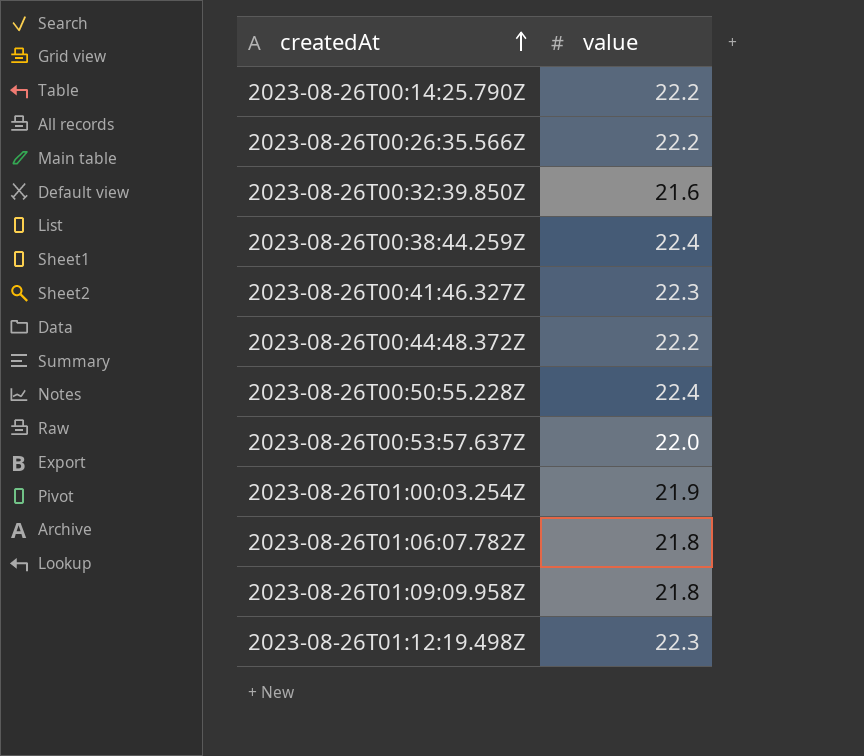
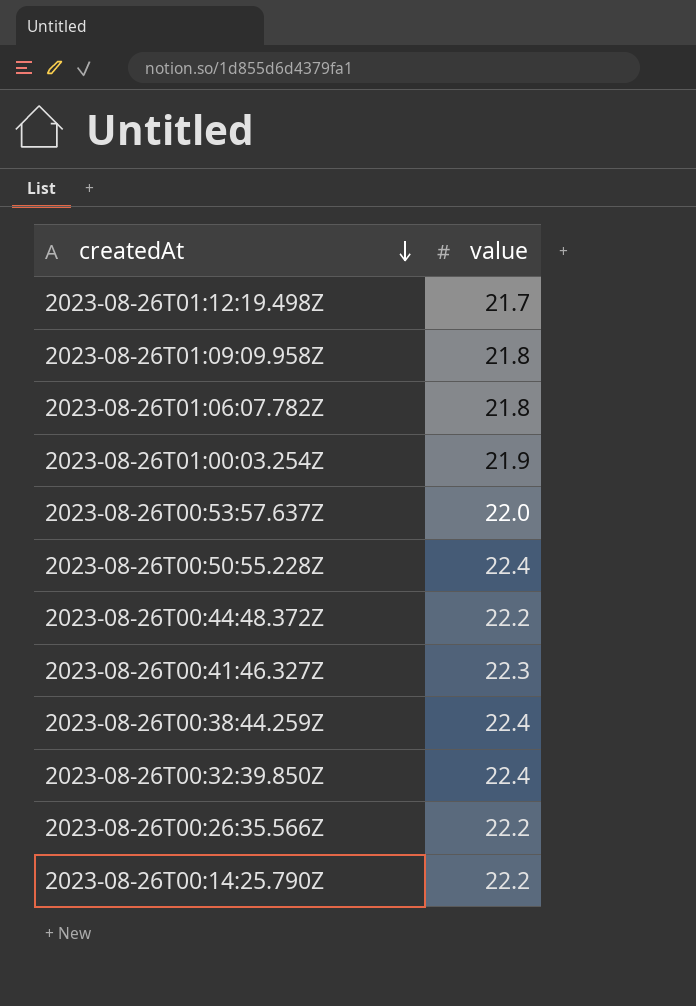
row order: createdAt ascending -> createdAt descending
2023-08-26T01:12:19.498Z | value: 22.3 -> 21.7
2023-08-26T00:32:39.850Z | value: 21.6 -> 22.4

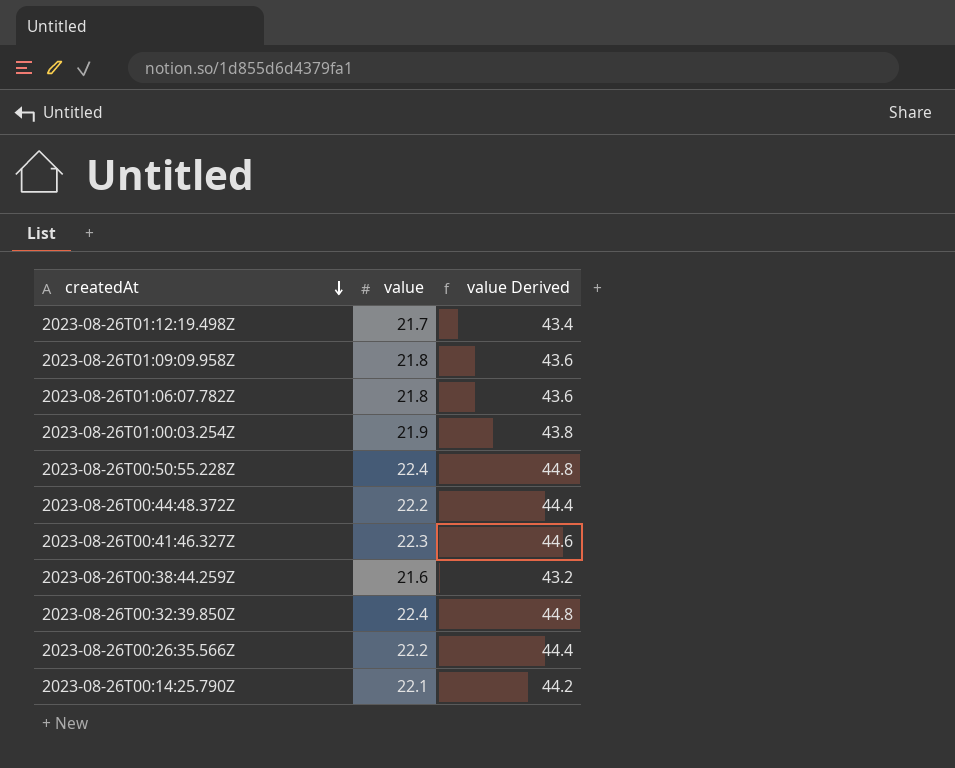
column value Derived | formula: none -> [value] * 2
row 2023-08-26T00:53:57.637Z: 22.0 -> none
2023-08-26T00:38:44.259Z | value: 22.4 -> 21.6
2023-08-26T00:14:25.790Z | value: 22.2 -> 22.1

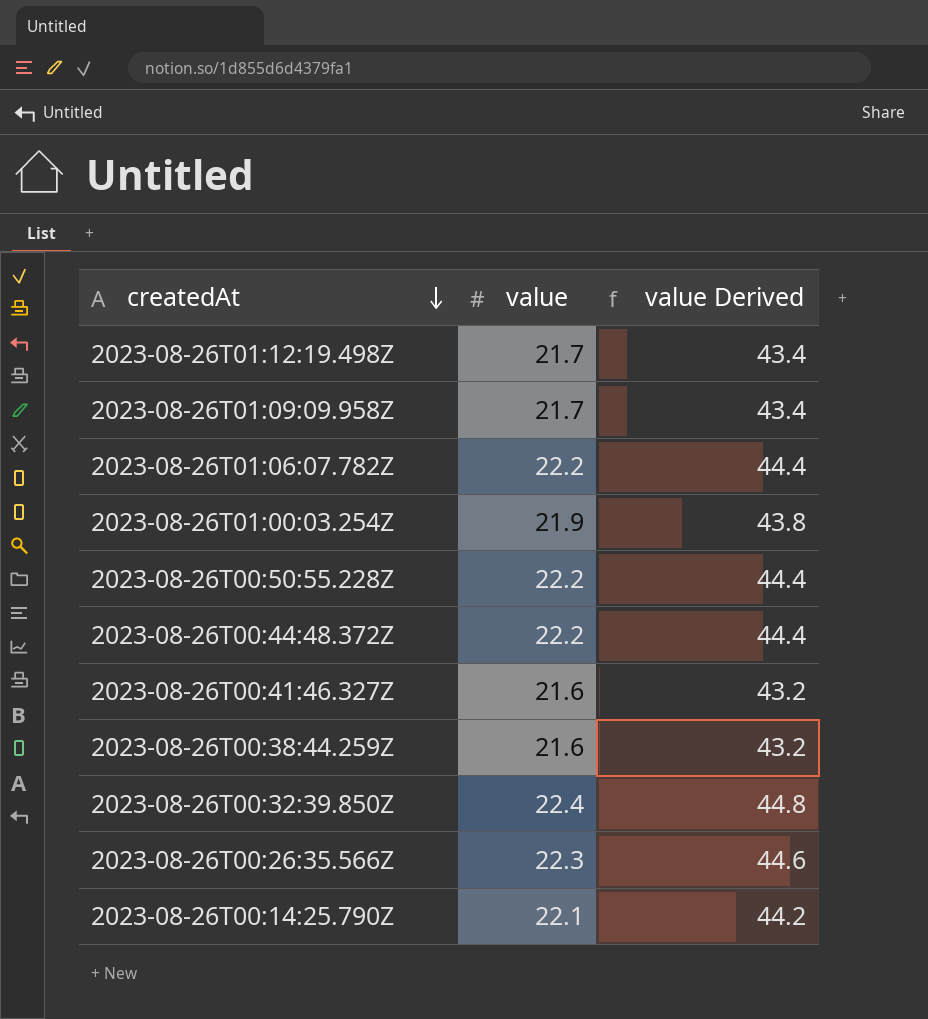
2023-08-26T01:09:09.958Z | value: 21.8 -> 21.7
2023-08-26T01:09:09.958Z | value Derived: 43.6 -> 43.4
2023-08-26T01:06:07.782Z | value: 21.8 -> 22.2
2023-08-26T01:06:07.782Z | value Derived: 43.6 -> 44.4
2023-08-26T00:50:55.228Z | value: 22.4 -> 22.2
2023-08-26T00:50:55.228Z | value Derived: 44.8 -> 44.4
2023-08-26T00:41:46.327Z | value: 22.3 -> 21.6
2023-08-26T00:41:46.327Z | value Derived: 44.6 -> 43.2
2023-08-26T00:26:35.566Z | value: 22.2 -> 22.3
2023-08-26T00:26:35.566Z | value Derived: 44.4 -> 44.6

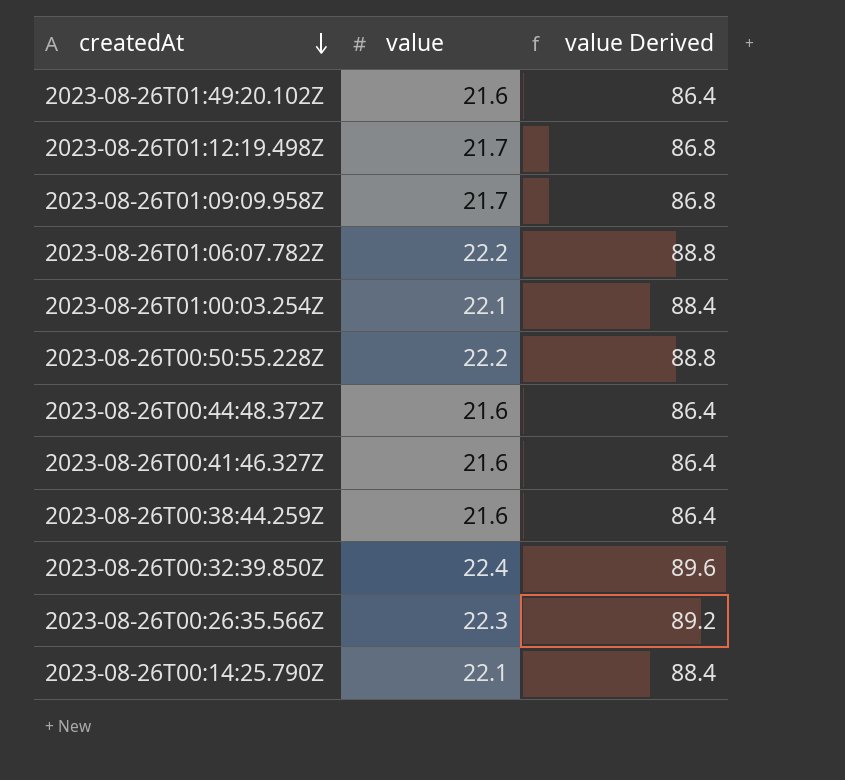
column value Derived | formula: [value] * 2 -> [value] * 4
row 2023-08-26T01:49:20.102Z: none -> 21.6 | 86.4
2023-08-26T01:00:03.254Z | value: 21.9 -> 22.1
2023-08-26T00:44:48.372Z | value: 22.2 -> 21.6

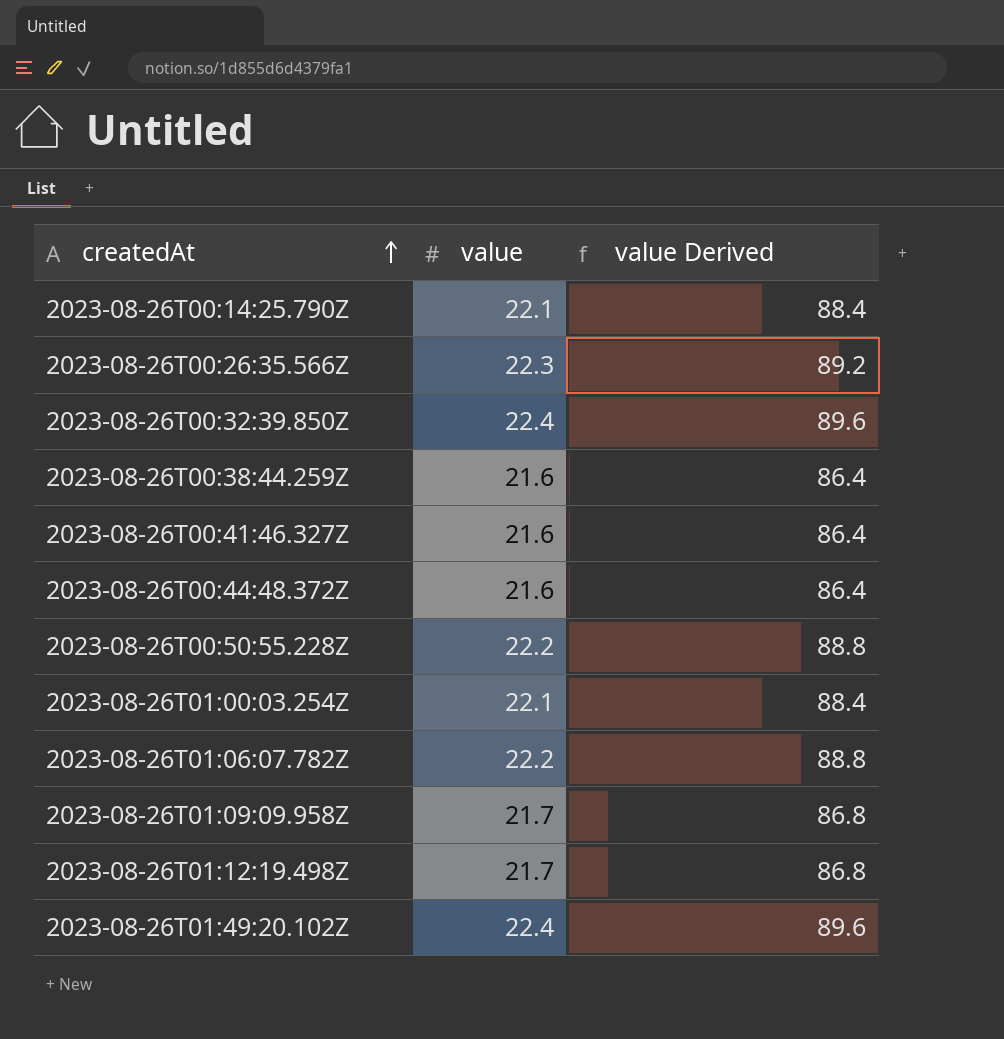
row order: createdAt descending -> createdAt ascending
2023-08-26T01:49:20.102Z | value: 21.6 -> 22.4
2023-08-26T01:49:20.102Z | value Derived: 86.4 -> 89.6

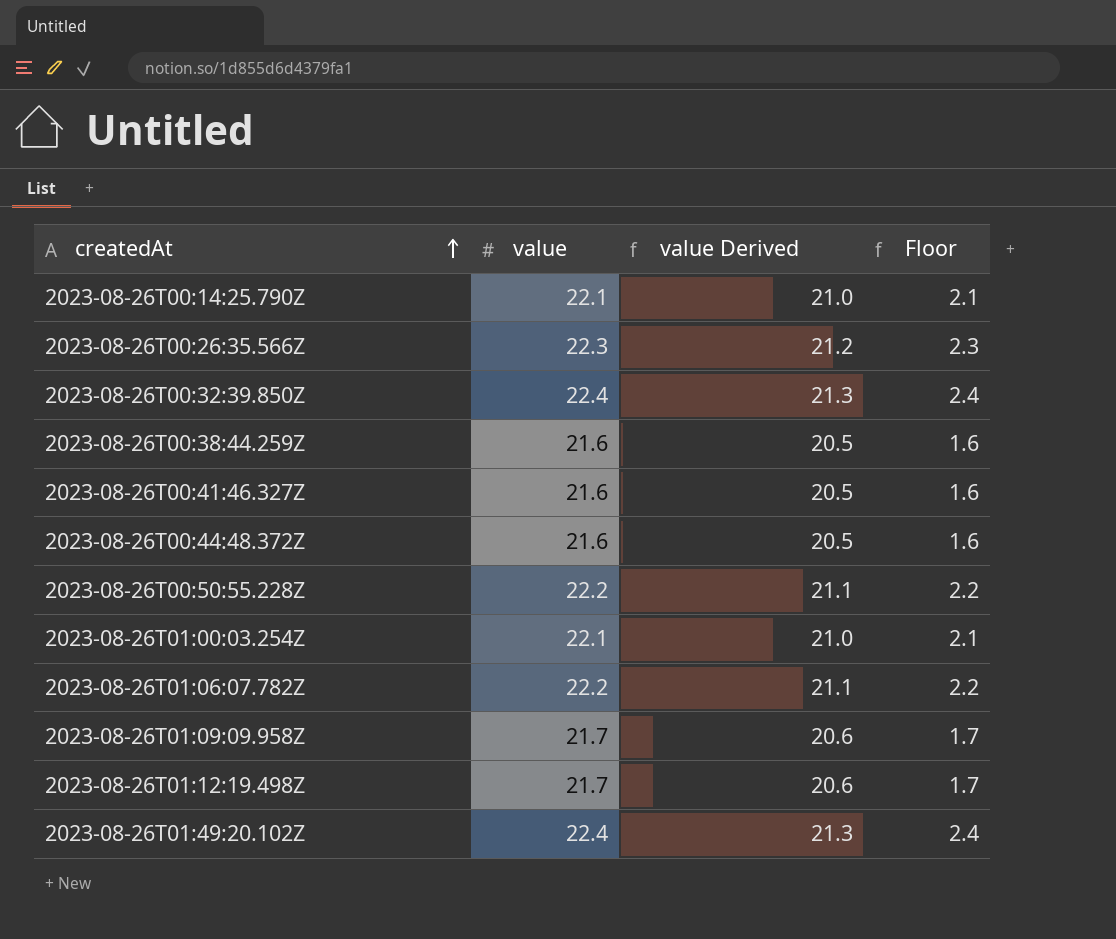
column value Derived | formula: [value] * 4 -> [value] * 0.95
column Floor | formula: none -> [value] - 20

